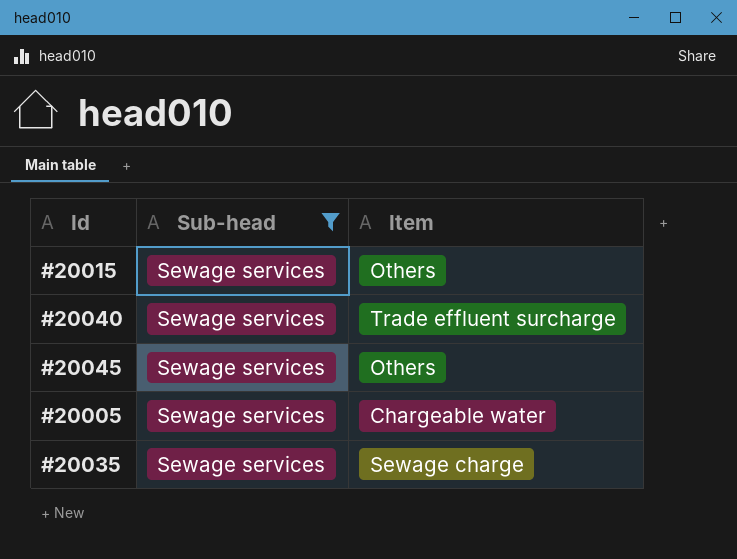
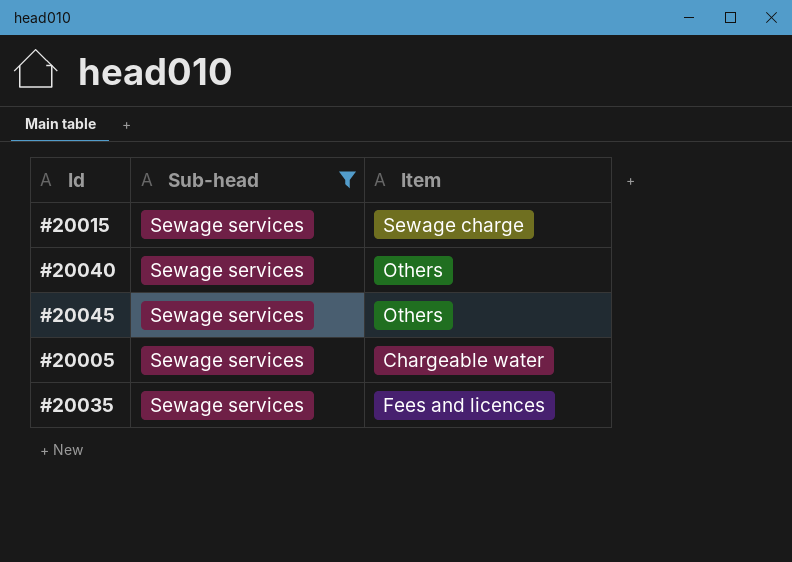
#20015 | Item: Others -> Sewage charge
#20040 | Item: Trade effluent surcharge -> Others
#20035 | Item: Sewage charge -> Fees and licences

